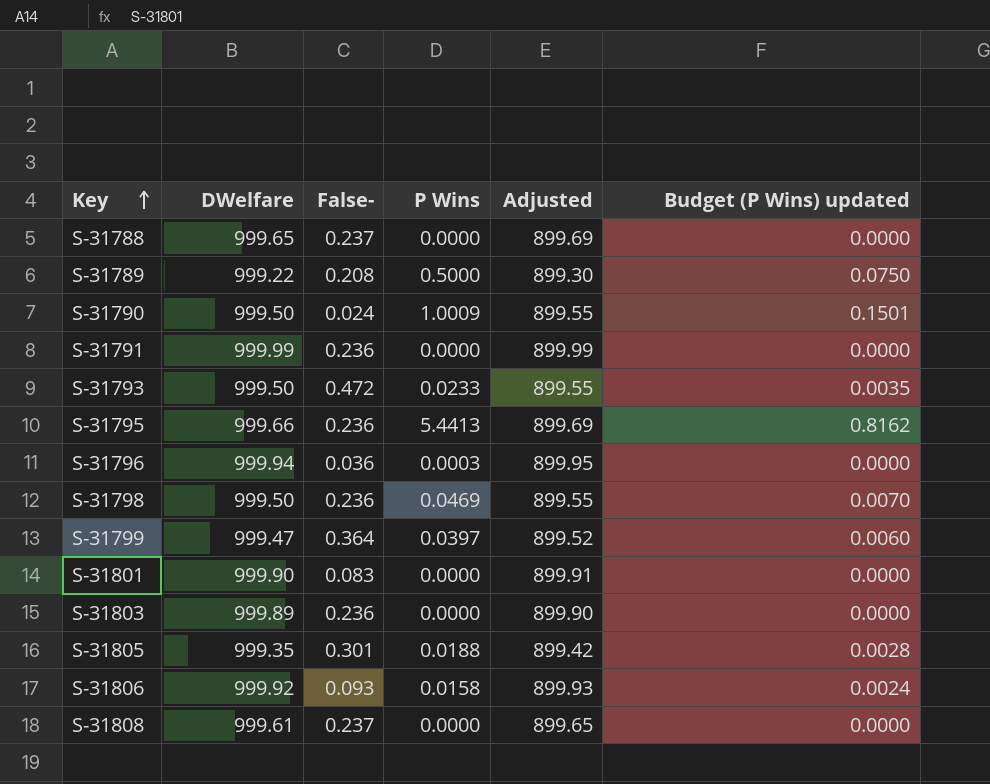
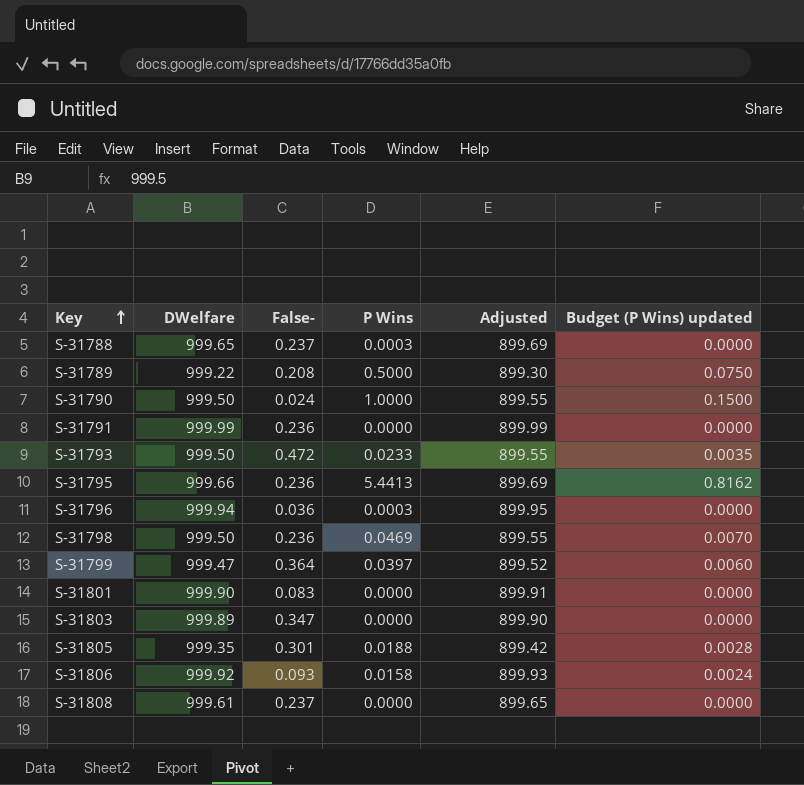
S-31788 | P Wins: 0.0000 -> 0.0003
S-31790 | P Wins: 1.0009 -> 1.0000
S-31790 | Budget (P Wins) updated: 0.1501 -> 0.1500
S-31803 | False-: 0.236 -> 0.347

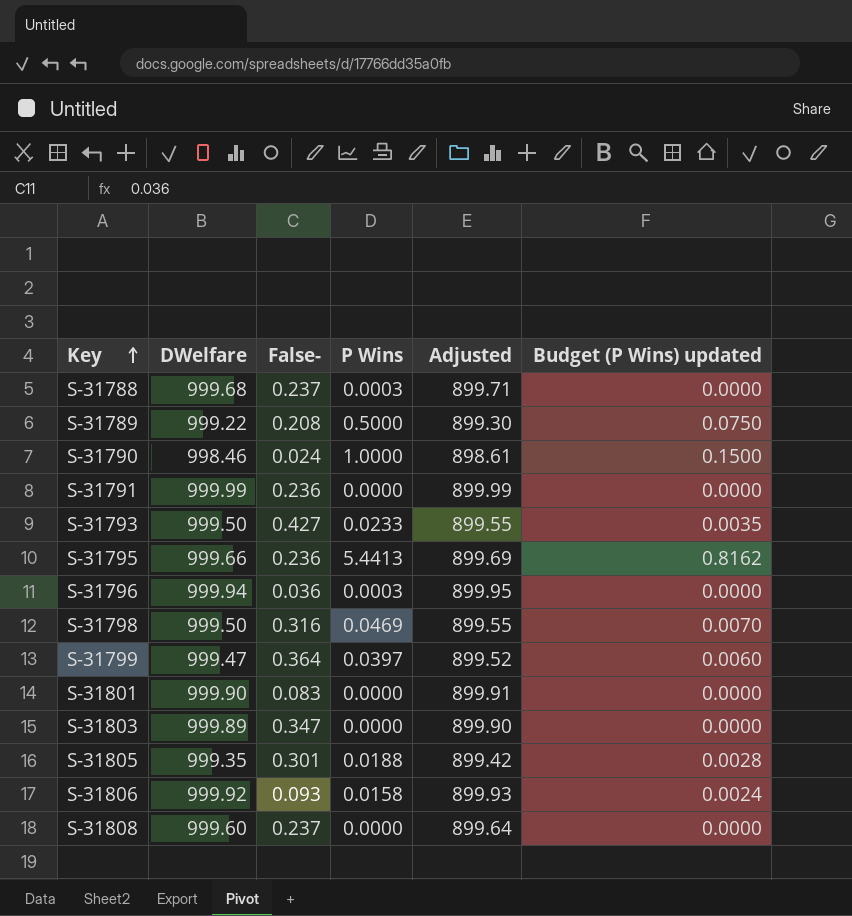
S-31788 | DWelfare: 999.65 -> 999.68
S-31788 | Adjusted: 899.69 -> 899.71
S-31790 | DWelfare: 999.50 -> 998.46
S-31790 | Adjusted: 899.55 -> 898.61
S-31793 | False-: 0.472 -> 0.427
S-31798 | False-: 0.236 -> 0.316
S-31808 | DWelfare: 999.61 -> 999.60
S-31808 | Adjusted: 899.65 -> 899.64

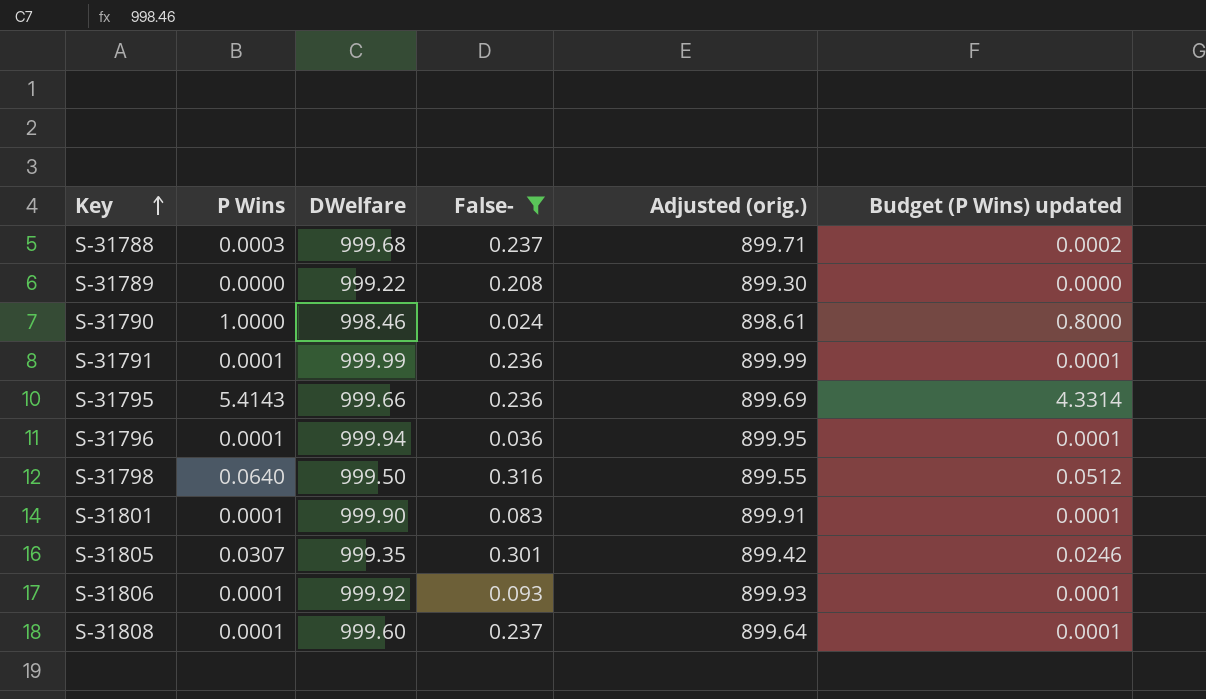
filter: none -> False- <= 0.316
column P Wins | position: 4 -> 2
column name: Adjusted -> Adjusted (orig.)
column Budget (P Wins) updated | formula: [P Wins] * 0.15 -> [P Wins] * 0.8
S-31789 | P Wins: 0.5000 -> 0.0000
S-31791 | P Wins: 0.0000 -> 0.0001
S-31795 | P Wins: 5.4413 -> 5.4143
S-31796 | P Wins: 0.0003 -> 0.0001
S-31798 | P Wins: 0.0469 -> 0.0640
S-31801 | P Wins: 0.0000 -> 0.0001
S-31805 | P Wins: 0.0188 -> 0.0307
S-31806 | P Wins: 0.0158 -> 0.0001
S-31808 | P Wins: 0.0000 -> 0.0001

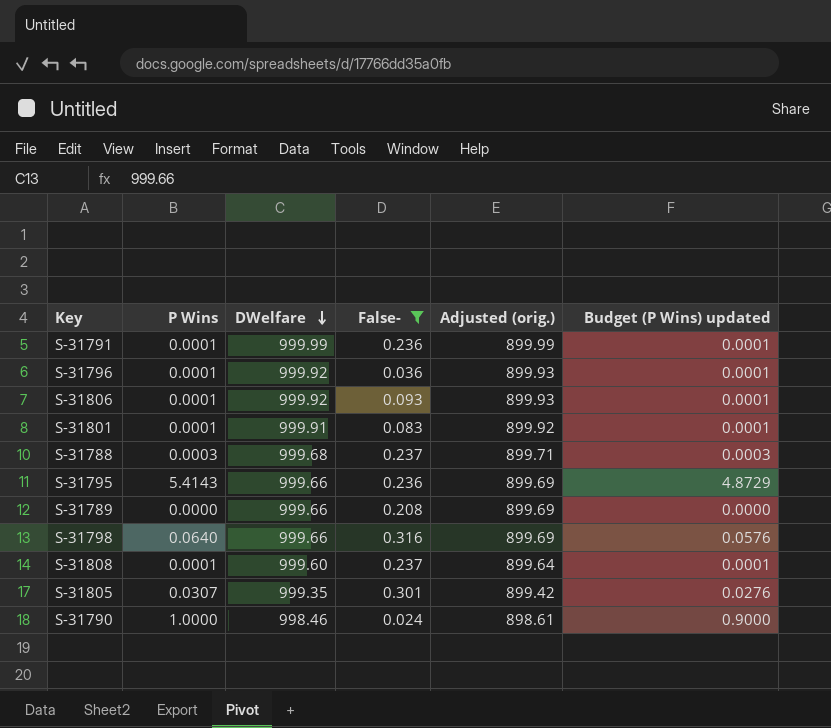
row order: Key ascending -> DWelfare descending
column Budget (P Wins) updated | formula: [P Wins] * 0.8 -> [P Wins] * 0.9
S-31796 | DWelfare: 999.94 -> 999.92
S-31796 | Adjusted (orig.): 899.95 -> 899.93
S-31801 | DWelfare: 999.90 -> 999.91
S-31801 | Adjusted (orig.): 899.91 -> 899.92
S-31789 | DWelfare: 999.22 -> 999.66
S-31789 | Adjusted (orig.): 899.30 -> 899.69
S-31798 | DWelfare: 999.50 -> 999.66
S-31798 | Adjusted (orig.): 899.55 -> 899.69

